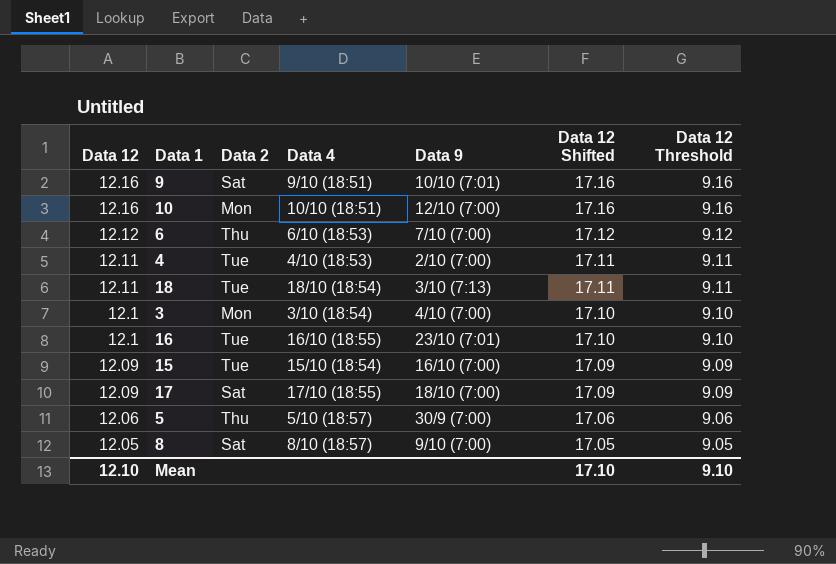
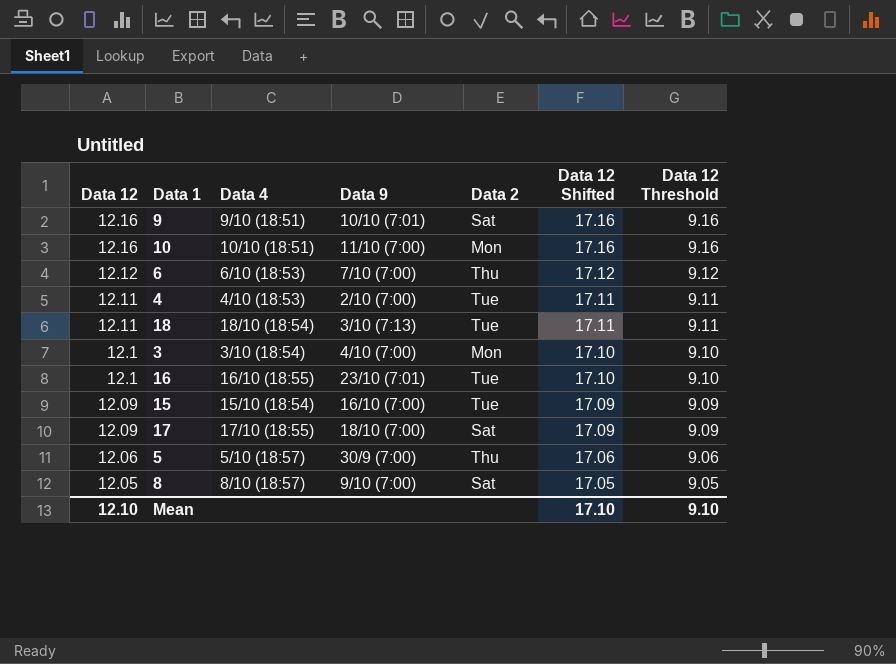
column Data 2 | position: 3 -> 5
10 | Data 9: 12/10 (7:00) -> 11/10 (7:00)

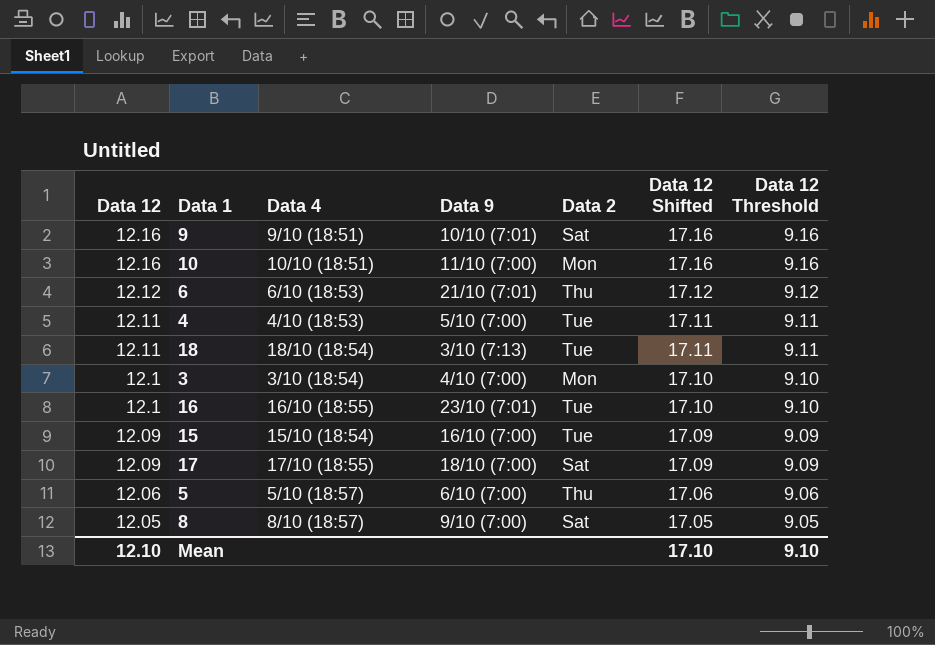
6 | Data 9: 7/10 (7:00) -> 21/10 (7:01)
4 | Data 9: 2/10 (7:00) -> 5/10 (7:00)
5 | Data 9: 30/9 (7:00) -> 6/10 (7:00)

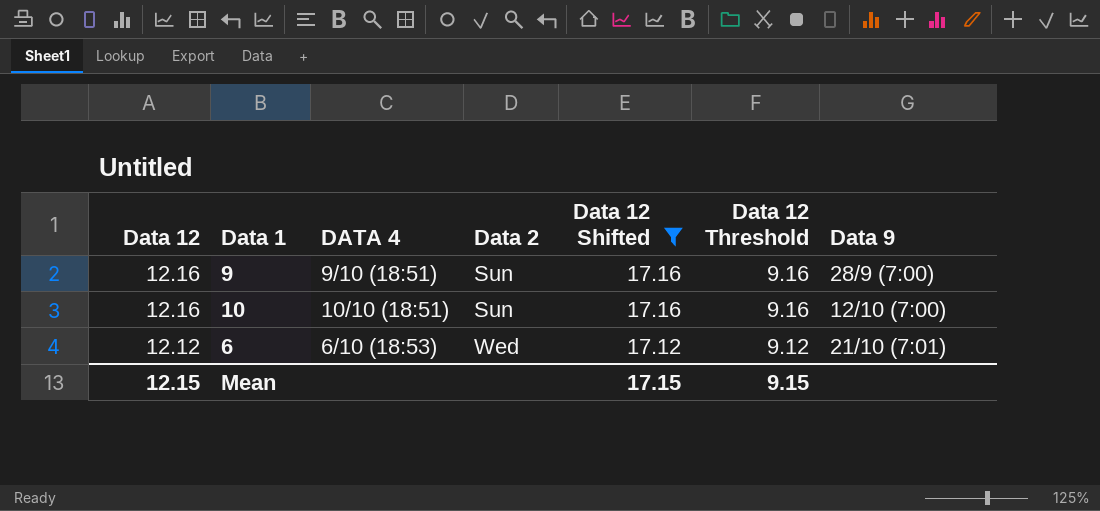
filter: none -> Data 12 Shifted >= 17.12
column name: Data 4 -> DATA 4
column Data 9 | position: 4 -> 7
9 | Data 2: Sat -> Sun
9 | Data 9: 10/10 (7:01) -> 28/9 (7:00)
10 | Data 2: Mon -> Sun
10 | Data 9: 11/10 (7:00) -> 12/10 (7:00)
6 | Data 2: Thu -> Wed
Mean | Data 12: 12.10 -> 12.15
Mean | Data 12 Shifted: 17.10 -> 17.15
Mean | Data 12 Threshold: 9.10 -> 9.15

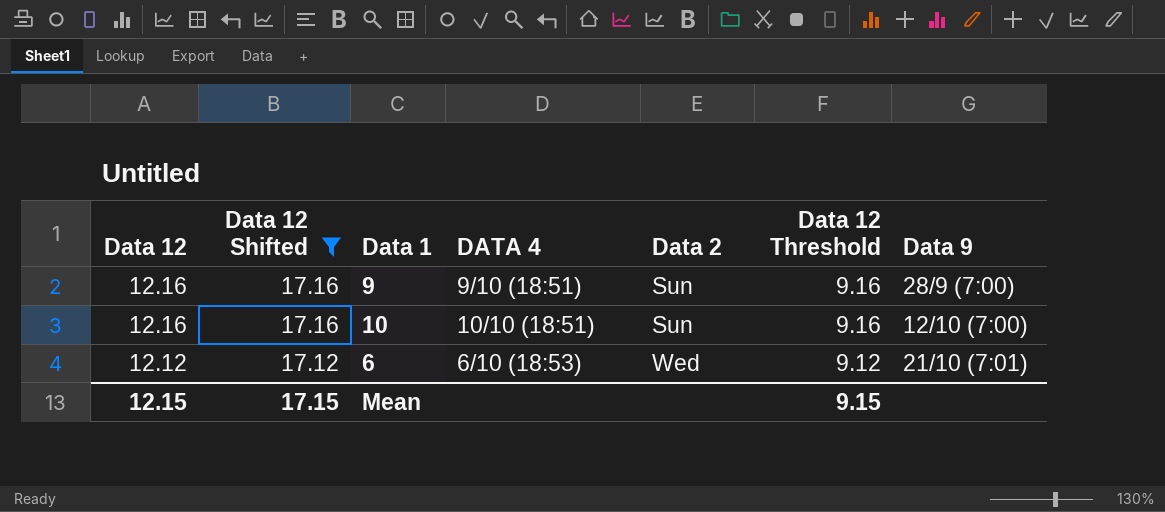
column Data 12 Shifted | position: 5 -> 2

